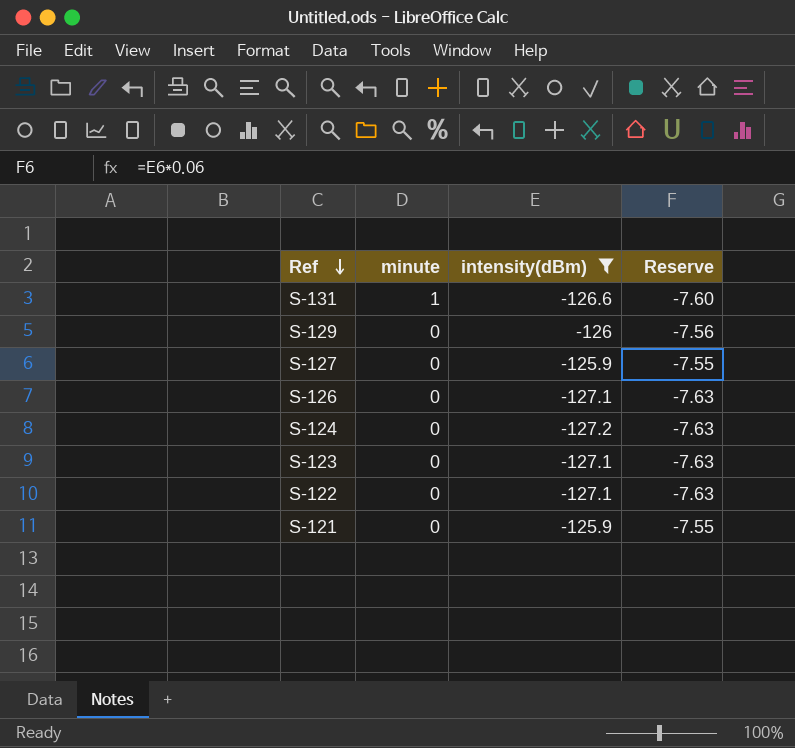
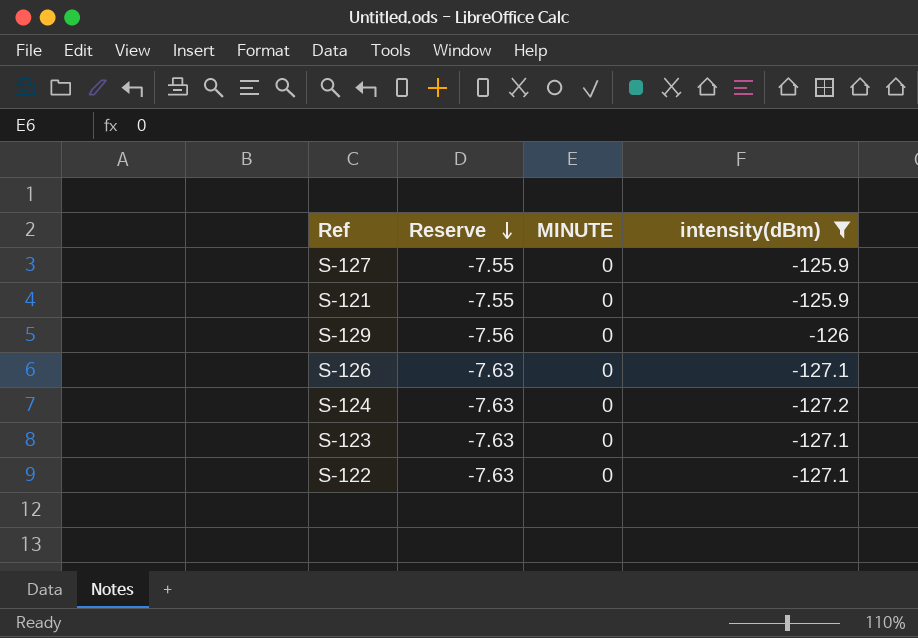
row order: Ref descending -> Reserve descending
column Reserve | position: 4 -> 2
column name: minute -> MINUTE
row S-131: 1 | -126.6 | -7.60 -> none

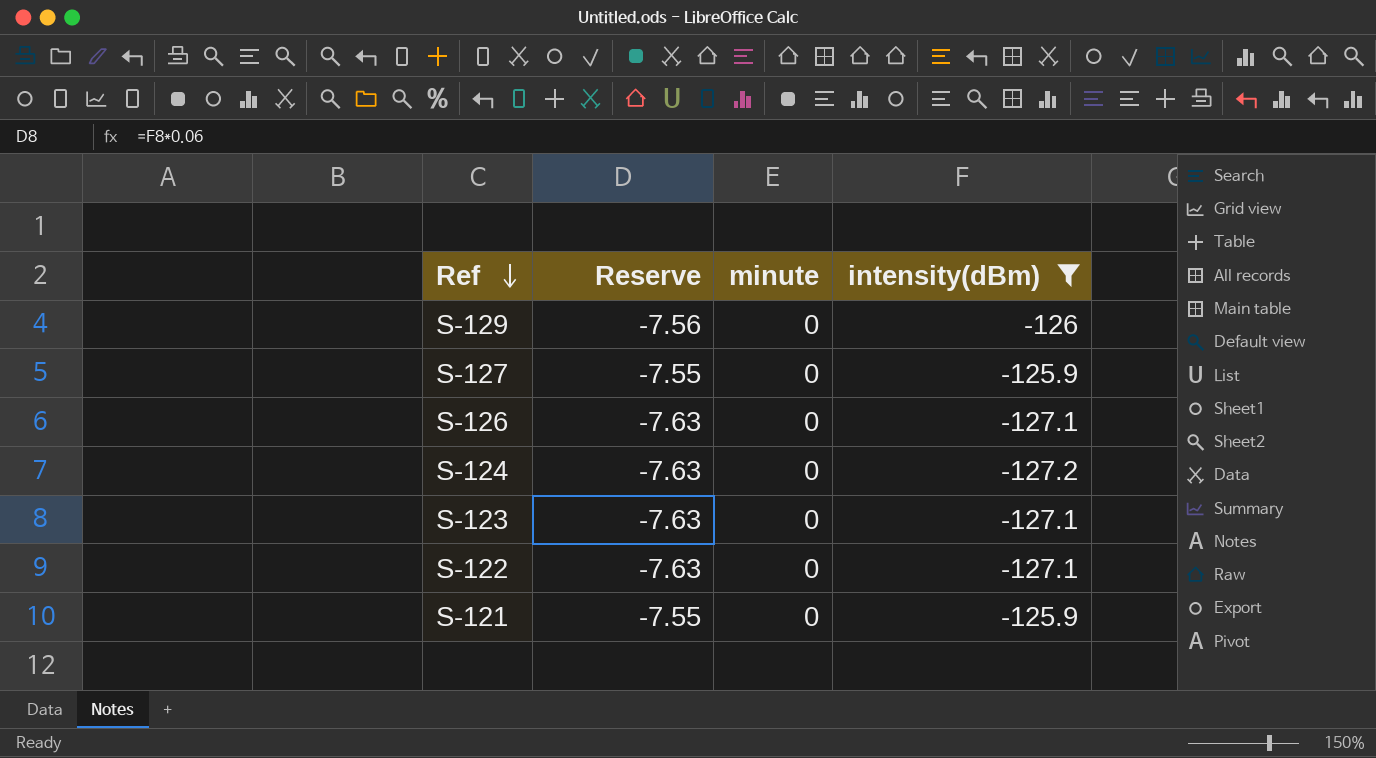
row order: Reserve descending -> Ref descending
column name: MINUTE -> minute

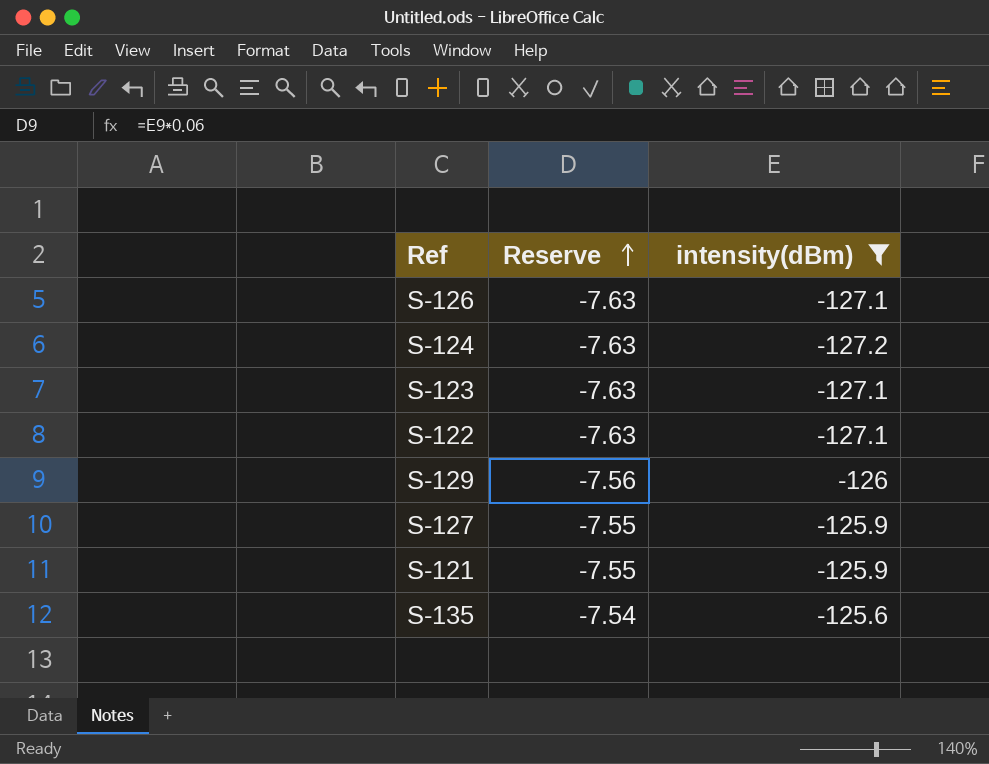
row order: Ref descending -> Reserve ascending
column minute | position: 3 -> none
row S-135: none -> -7.54 | -125.6

